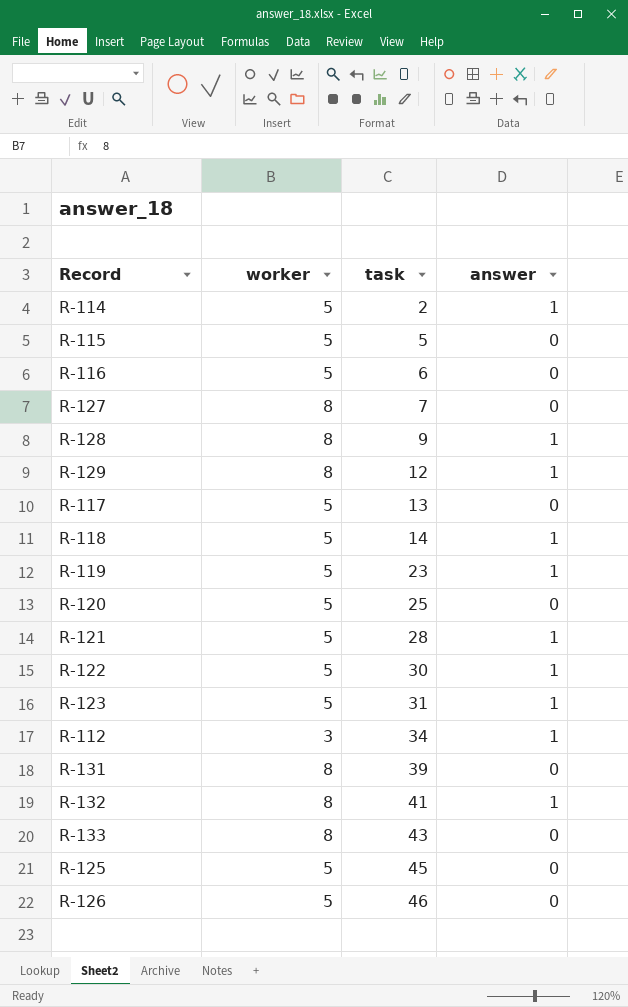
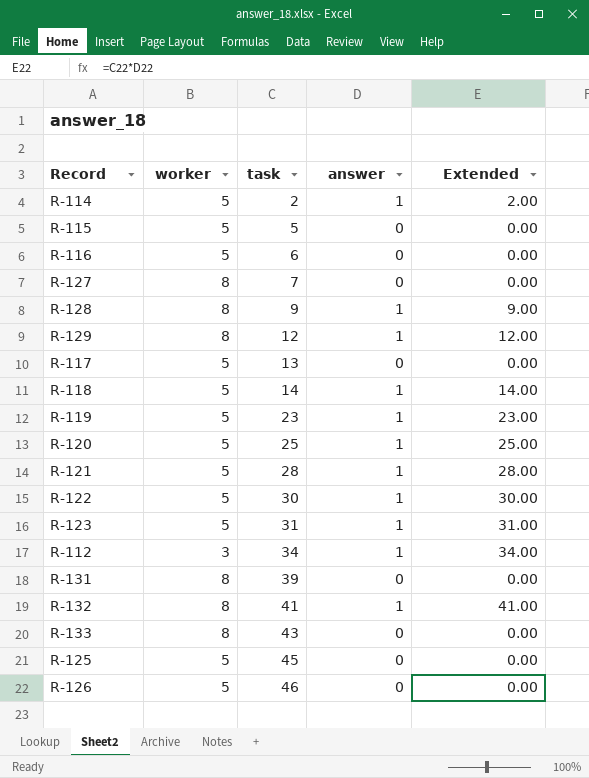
column Extended | formula: none -> [task] * [answer]
R-120 | answer: 0 -> 1

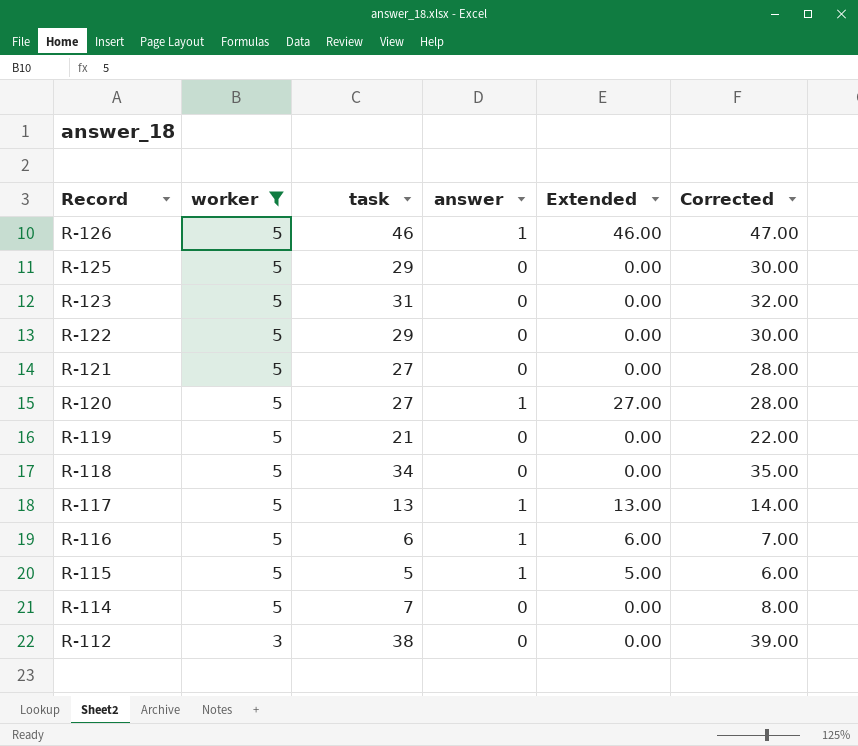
filter: none -> worker != 8
row order: task ascending -> Record descending
column Corrected | formula: none -> [task] + 1
R-126 | answer: 0 -> 1
R-126 | Extended: 0.00 -> 46.00
R-125 | task: 45 -> 29
R-123 | answer: 1 -> 0
R-123 | Extended: 31.00 -> 0.00
R-122 | task: 30 -> 29
R-122 | answer: 1 -> 0
R-122 | Extended: 30.00 -> 0.00
R-121 | task: 28 -> 27
R-121 | answer: 1 -> 0
R-121 | Extended: 28.00 -> 0.00
R-120 | task: 25 -> 27
R-120 | Extended: 25.00 -> 27.00
R-119 | task: 23 -> 21
R-119 | answer: 1 -> 0
R-119 | Extended: 23.00 -> 0.00
R-118 | task: 14 -> 34
R-118 | answer: 1 -> 0
R-118 | Extended: 14.00 -> 0.00
R-117 | answer: 0 -> 1
R-117 | Extended: 0.00 -> 13.00
R-116 | answer: 0 -> 1
R-116 | Extended: 0.00 -> 6.00
R-115 | answer: 0 -> 1
R-115 | Extended: 0.00 -> 5.00
R-114 | task: 2 -> 7
R-114 | answer: 1 -> 0
R-114 | Extended: 2.00 -> 0.00
R-112 | task: 34 -> 38
R-112 | answer: 1 -> 0
R-112 | Extended: 34.00 -> 0.00

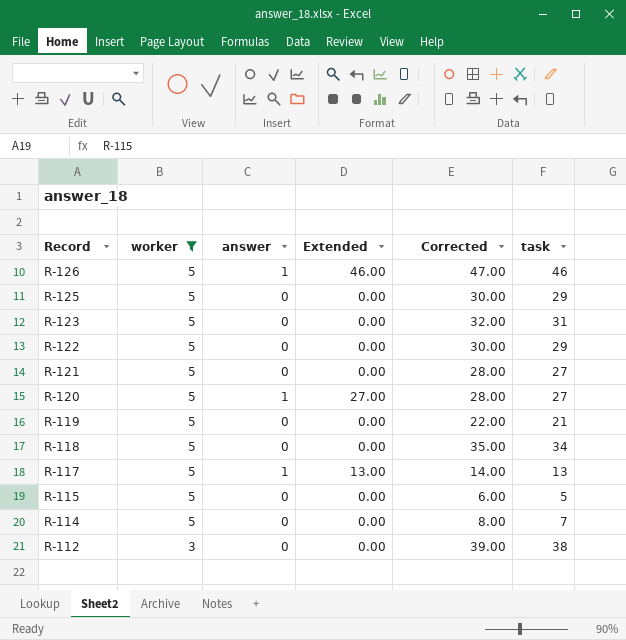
column task | position: 3 -> 6
row R-116: 5 | 6 | 1 | 6.00 | 7.00 -> none
R-115 | answer: 1 -> 0
R-115 | Extended: 5.00 -> 0.00

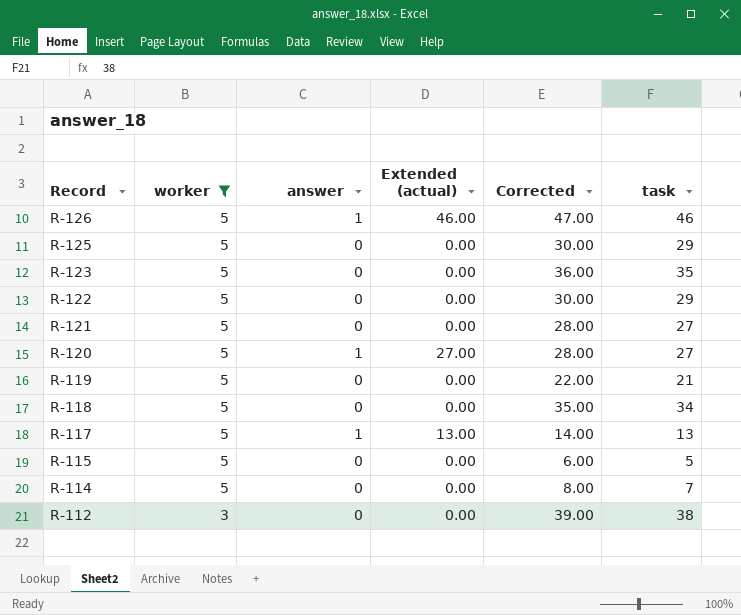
column name: Extended -> Extended (actual)
R-123 | Corrected: 32.00 -> 36.00
R-123 | task: 31 -> 35

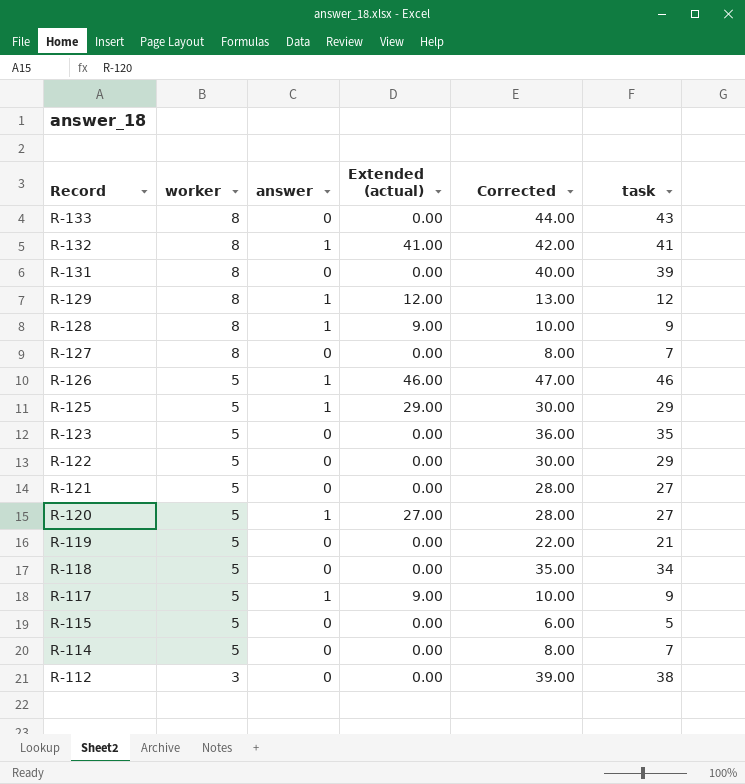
filter: worker != 8 -> none
R-125 | answer: 0 -> 1
R-125 | Extended (actual): 0.00 -> 29.00
R-117 | Extended (actual): 13.00 -> 9.00
R-117 | Corrected: 14.00 -> 10.00
R-117 | task: 13 -> 9

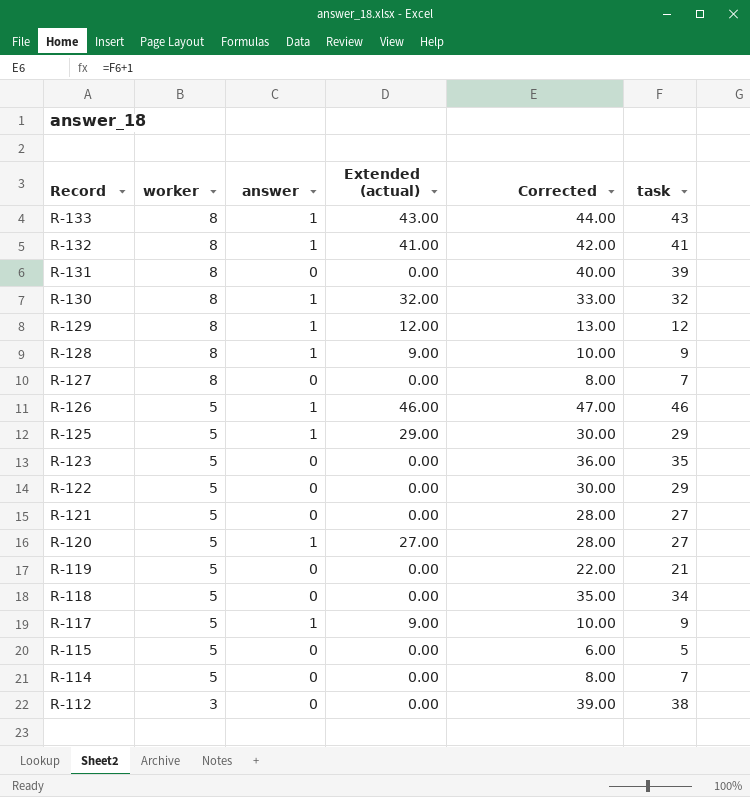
R-133 | answer: 0 -> 1
R-133 | Extended (actual): 0.00 -> 43.00
row R-130: none -> 8 | 1 | 32.00 | 33.00 | 32

